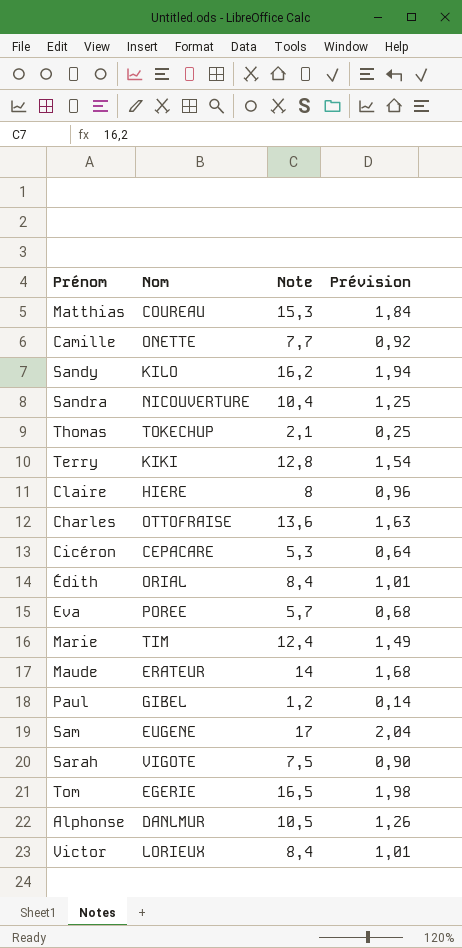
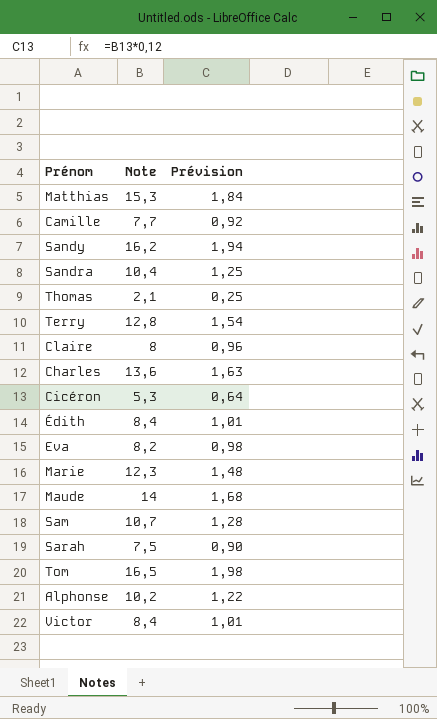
column Nom | position: 2 -> none
row Paul: GIBEL | 1,2 | 0,14 -> none
Eva | Note: 5,7 -> 8,2
Eva | Prévision: 0,68 -> 0,98
Marie | Note: 12,4 -> 12,3
Marie | Prévision: 1,49 -> 1,48
Sam | Note: 17 -> 10,7
Sam | Prévision: 2,04 -> 1,28
Alphonse | Note: 10,5 -> 10,2
Alphonse | Prévision: 1,26 -> 1,22

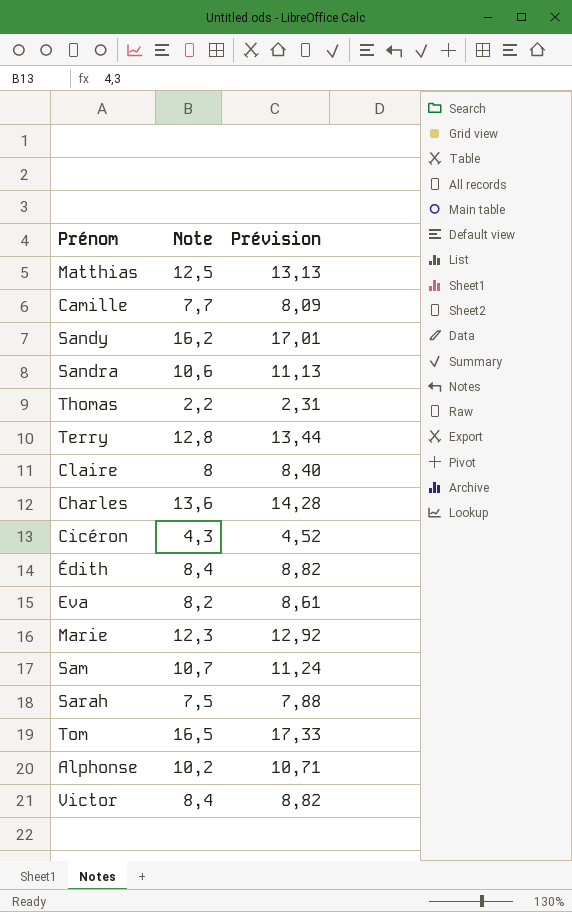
column Prévision | formula: [Note] * 0,12 -> [Note] * 1,05
row Maude: 14 | 1,68 -> none
Matthias | Note: 15,3 -> 12,5
Sandra | Note: 10,4 -> 10,6
Thomas | Note: 2,1 -> 2,2
Cicéron | Note: 5,3 -> 4,3

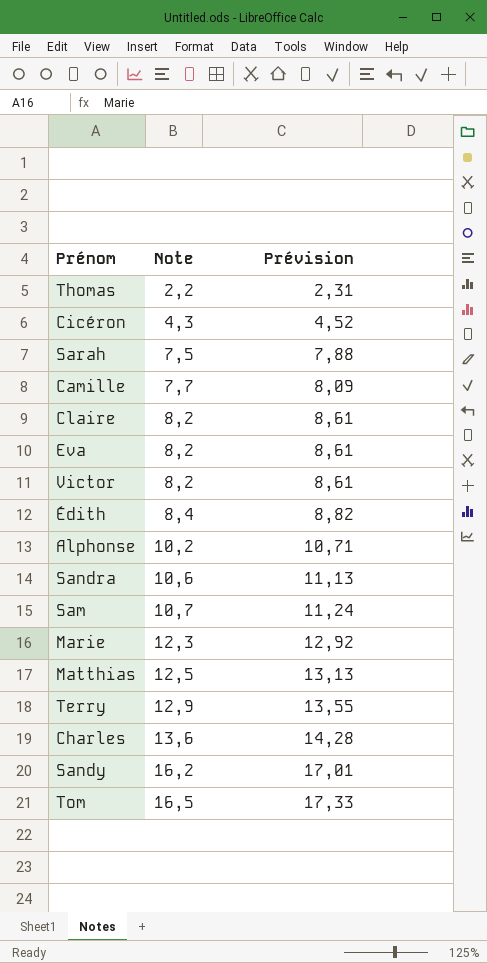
row order: none -> Note ascending
Claire | Note: 8 -> 8,2
Claire | Prévision: 8,40 -> 8,61
Victor | Note: 8,4 -> 8,2
Victor | Prévision: 8,82 -> 8,61
Terry | Note: 12,8 -> 12,9
Terry | Prévision: 13,44 -> 13,55

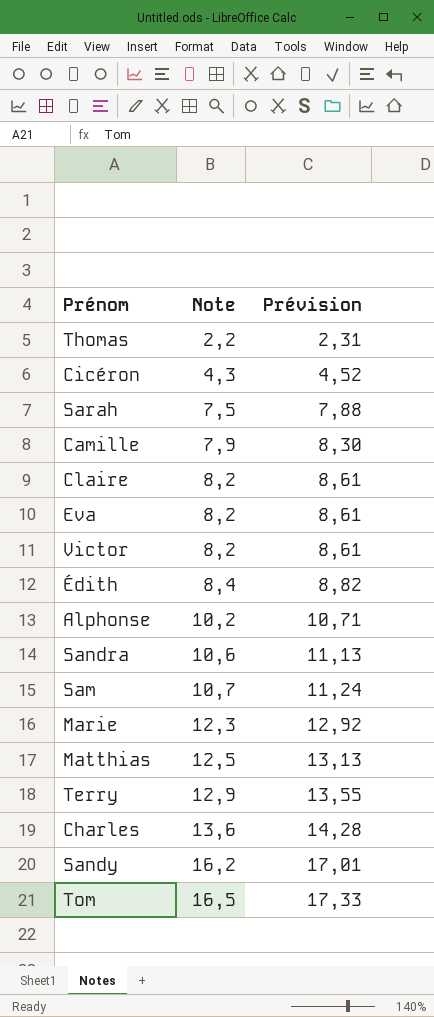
Camille | Note: 7,7 -> 7,9
Camille | Prévision: 8,09 -> 8,30

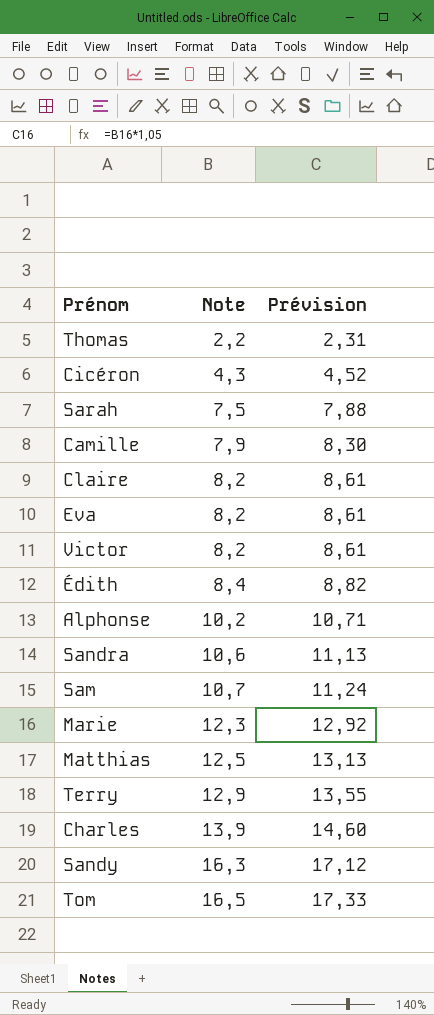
Charles | Note: 13,6 -> 13,9
Charles | Prévision: 14,28 -> 14,60
Sandy | Note: 16,2 -> 16,3
Sandy | Prévision: 17,01 -> 17,12

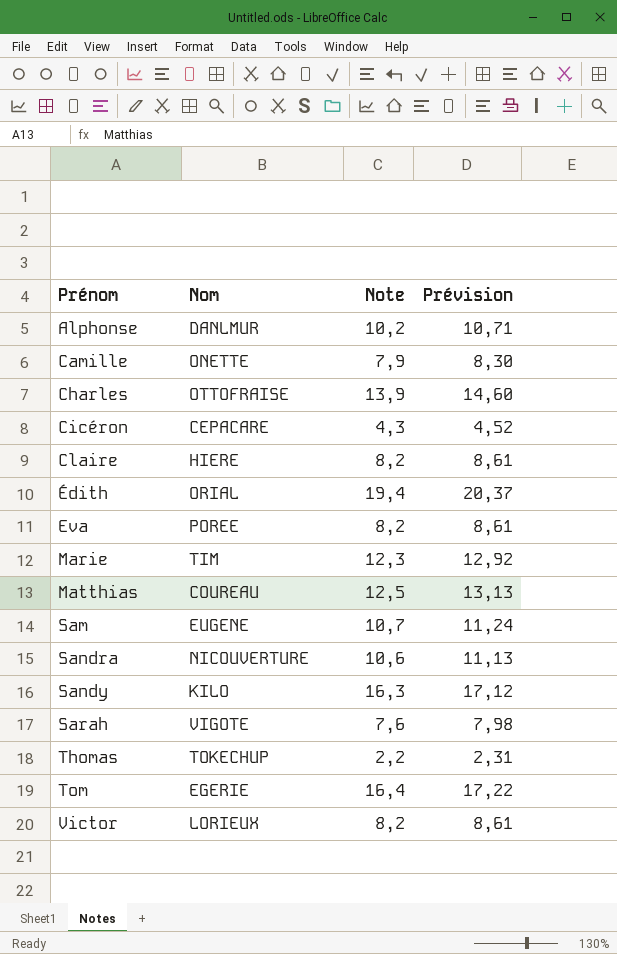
row order: Note ascending -> Prénom ascending
column Nom | position: none -> 2
row Terry: 12,9 | 13,55 -> none
Édith | Note: 8,4 -> 19,4
Édith | Prévision: 8,82 -> 20,37
Sarah | Note: 7,5 -> 7,6
Sarah | Prévision: 7,88 -> 7,98
Tom | Note: 16,5 -> 16,4
Tom | Prévision: 17,33 -> 17,22

